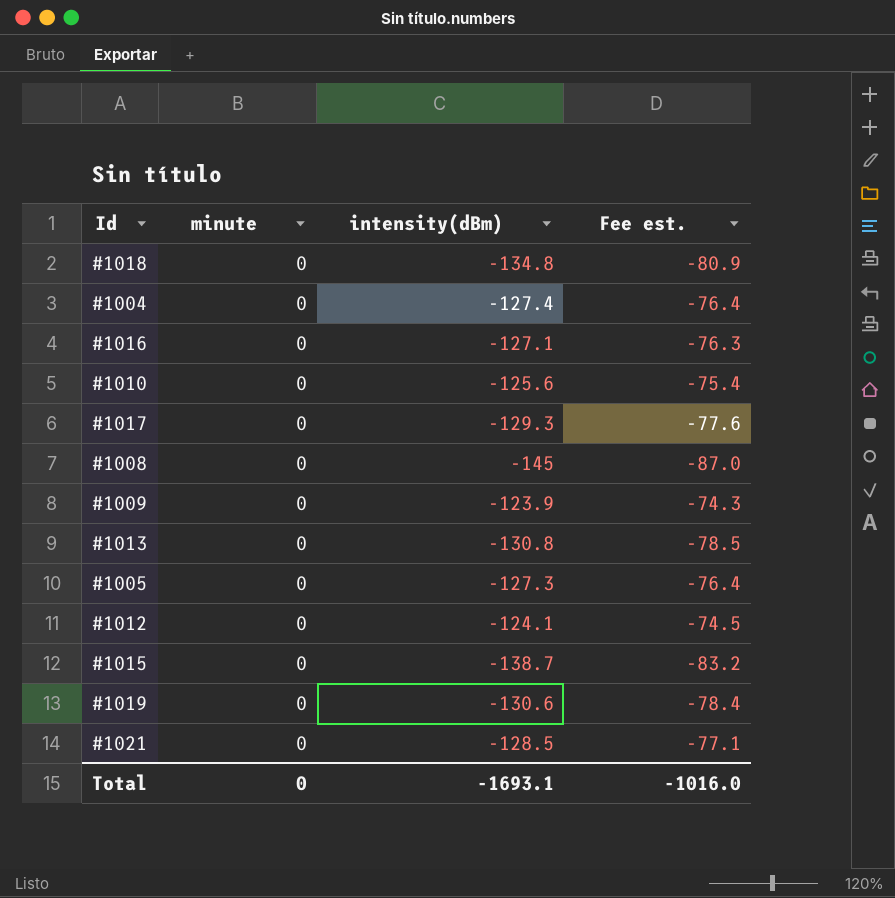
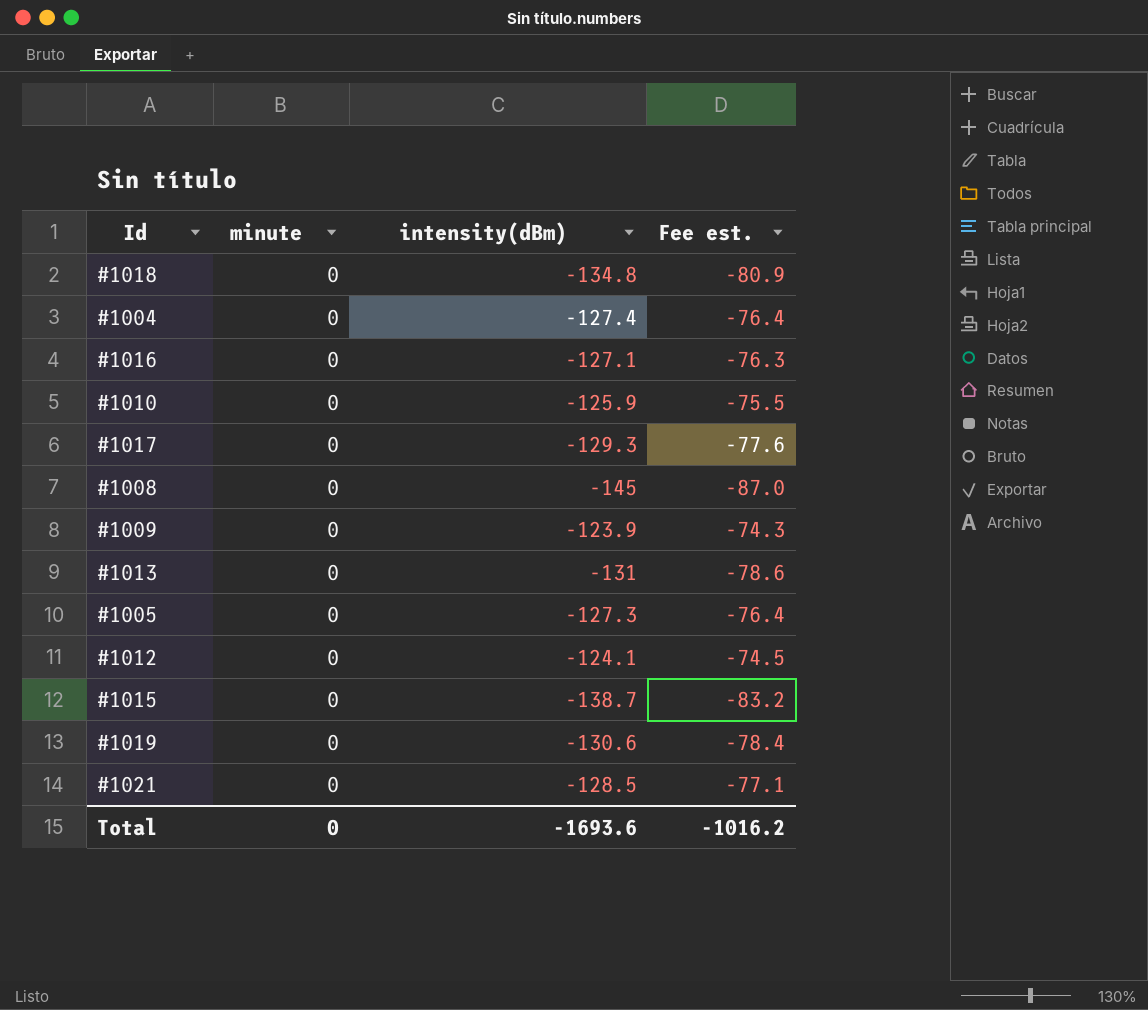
#1010 | intensity(dBm): -125.6 -> -125.9
#1010 | Fee est.: -75.4 -> -75.5
#1013 | intensity(dBm): -130.8 -> -131
#1013 | Fee est.: -78.5 -> -78.6
Total | intensity(dBm): -1693.1 -> -1693.6
Total | Fee est.: -1016.0 -> -1016.2

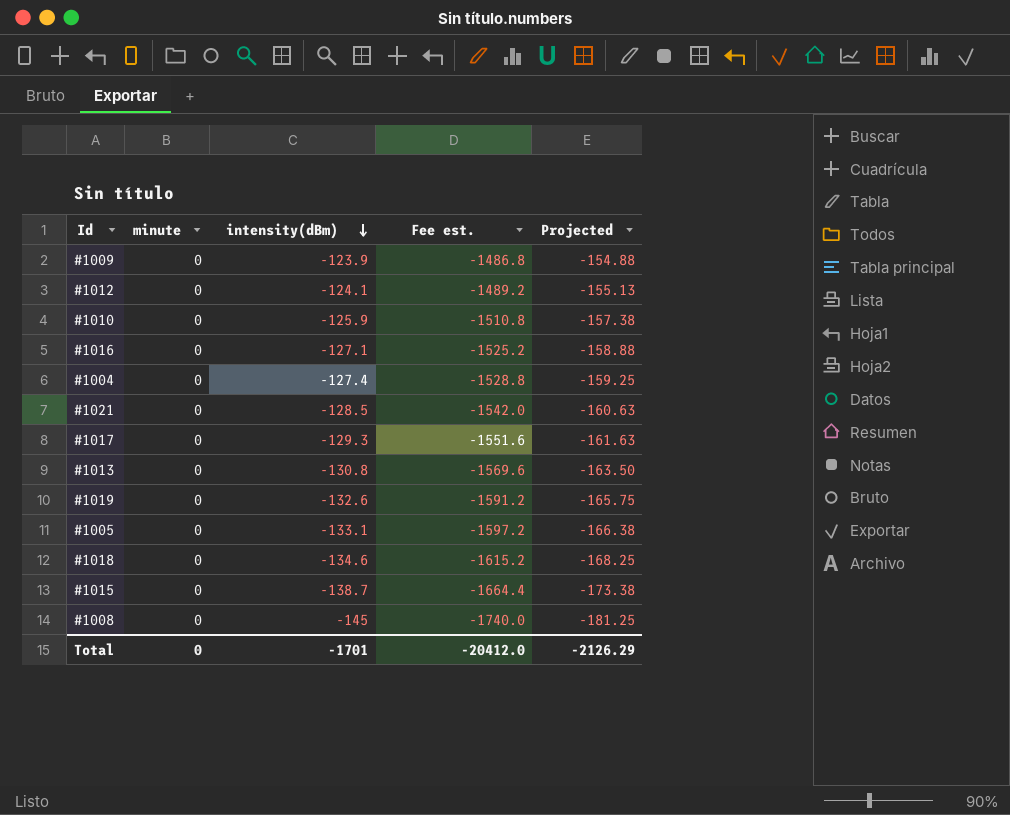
row order: none -> intensity(dBm) descending
column Fee est. | formula: [intensity(dBm)] * 0.6 -> [intensity(dBm)] * 12
column Projected | formula: none -> [intensity(dBm)] * 1.25
#1013 | intensity(dBm): -131 -> -130.8
#1019 | intensity(dBm): -130.6 -> -132.6
#1005 | intensity(dBm): -127.3 -> -133.1
#1018 | intensity(dBm): -134.8 -> -134.6
Total | intensity(dBm): -1693.6 -> -1701
Total | Fee est.: -1016.2 -> -20412.0

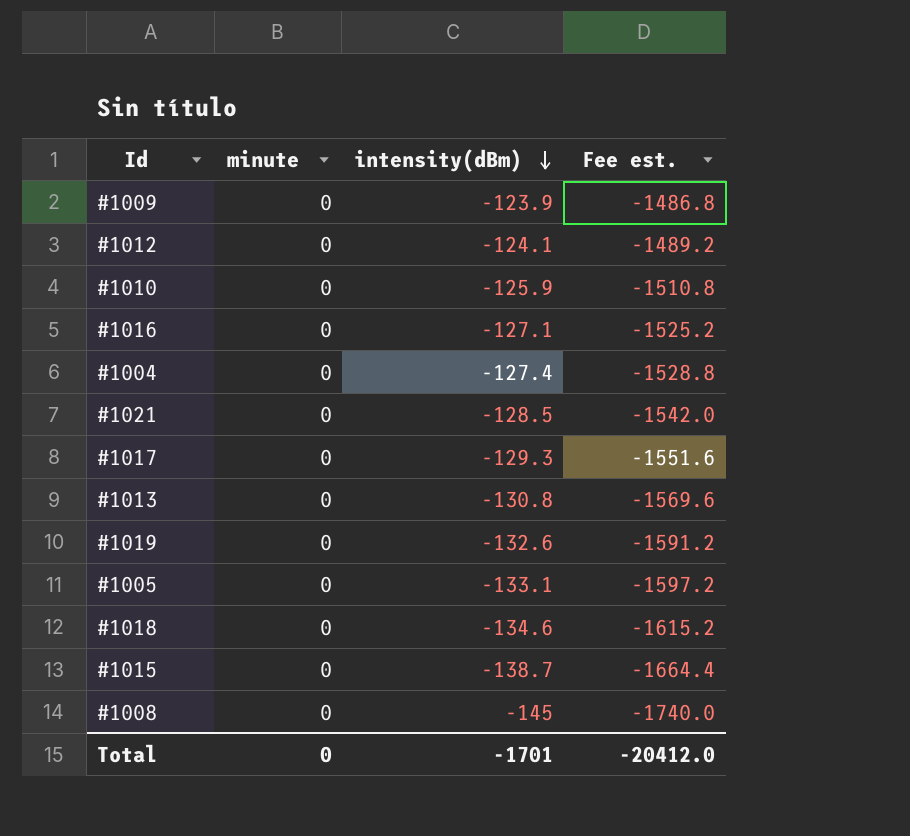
column Projected | formula: [intensity(dBm)] * 1.25 -> none

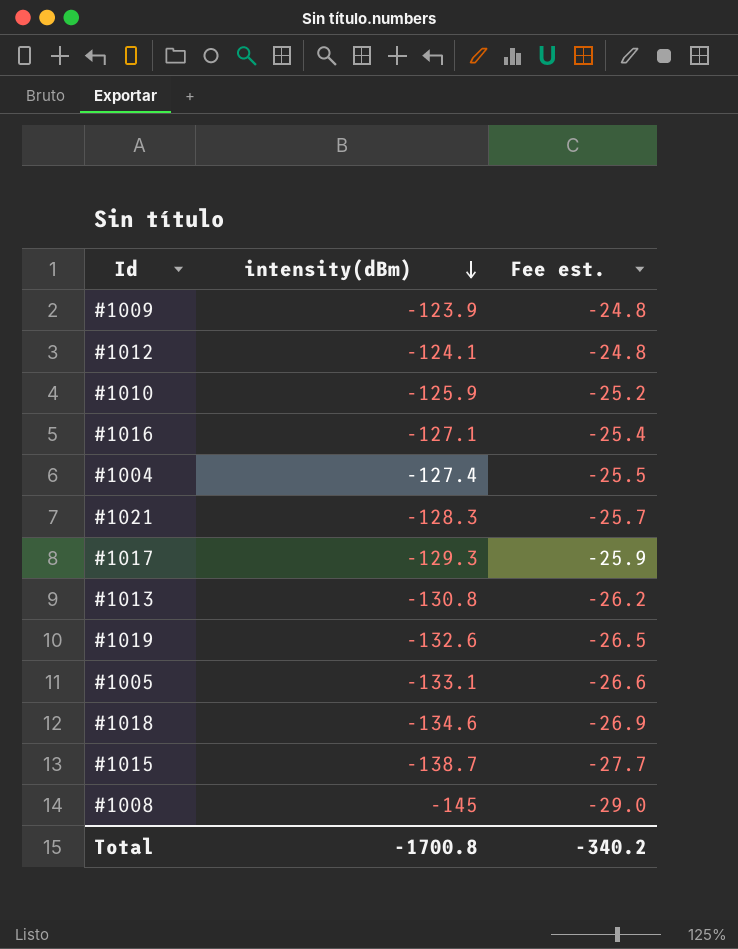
column minute | position: 2 -> none
column Fee est. | formula: [intensity(dBm)] * 12 -> [intensity(dBm)] * 0.2
#1021 | intensity(dBm): -128.5 -> -128.3
Total | intensity(dBm): -1701 -> -1700.8
Total | Fee est.: -20412.0 -> -340.2

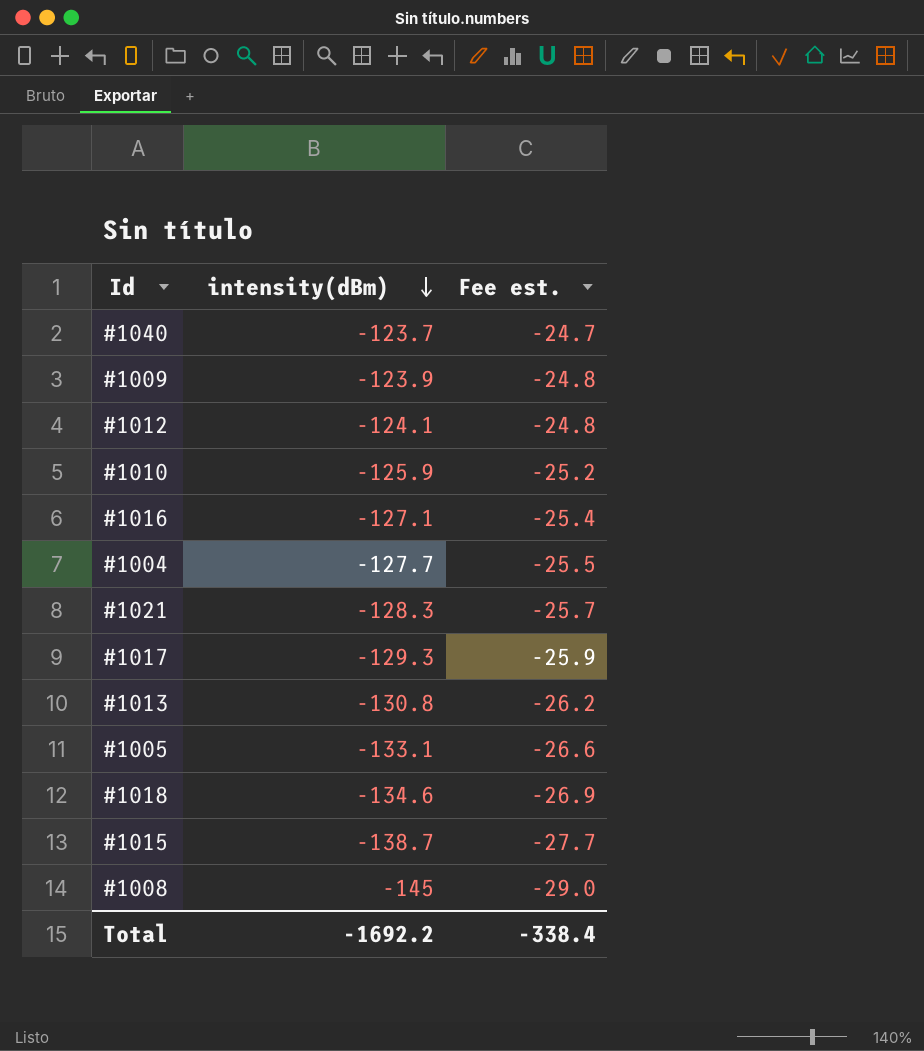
row #1019: -132.6 | -26.5 -> none
row #1040: none -> -123.7 | -24.7
#1004 | intensity(dBm): -127.4 -> -127.7
Total | intensity(dBm): -1700.8 -> -1692.2
Total | Fee est.: -340.2 -> -338.4

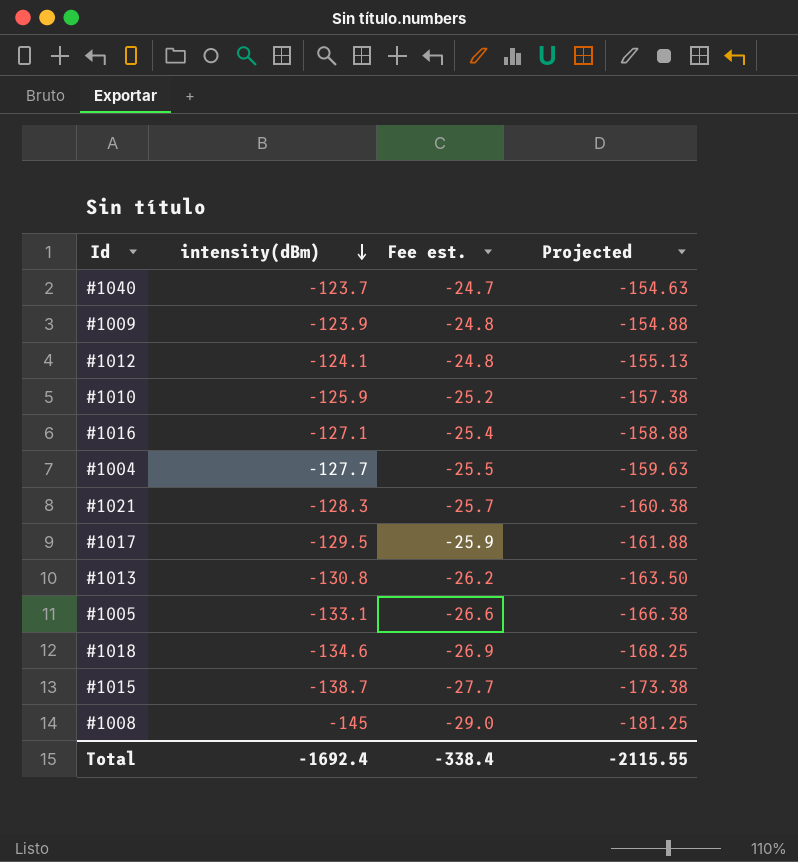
column Projected | formula: none -> [intensity(dBm)] * 1.25
#1017 | intensity(dBm): -129.3 -> -129.5
Total | intensity(dBm): -1692.2 -> -1692.4

